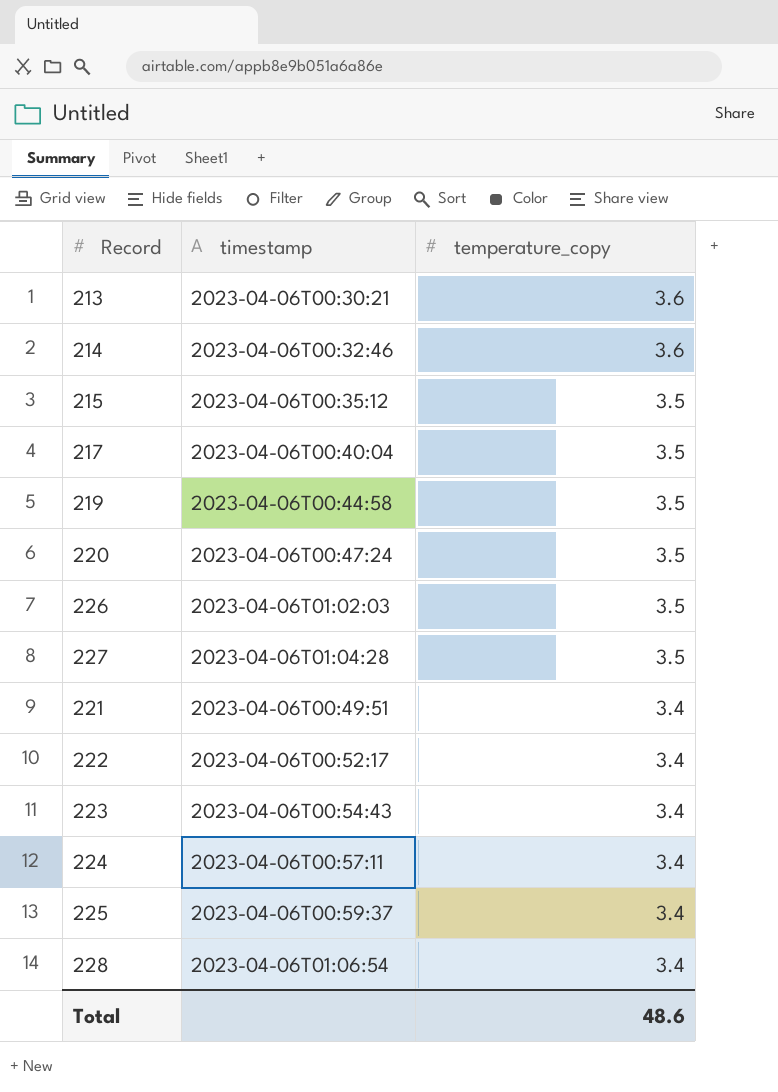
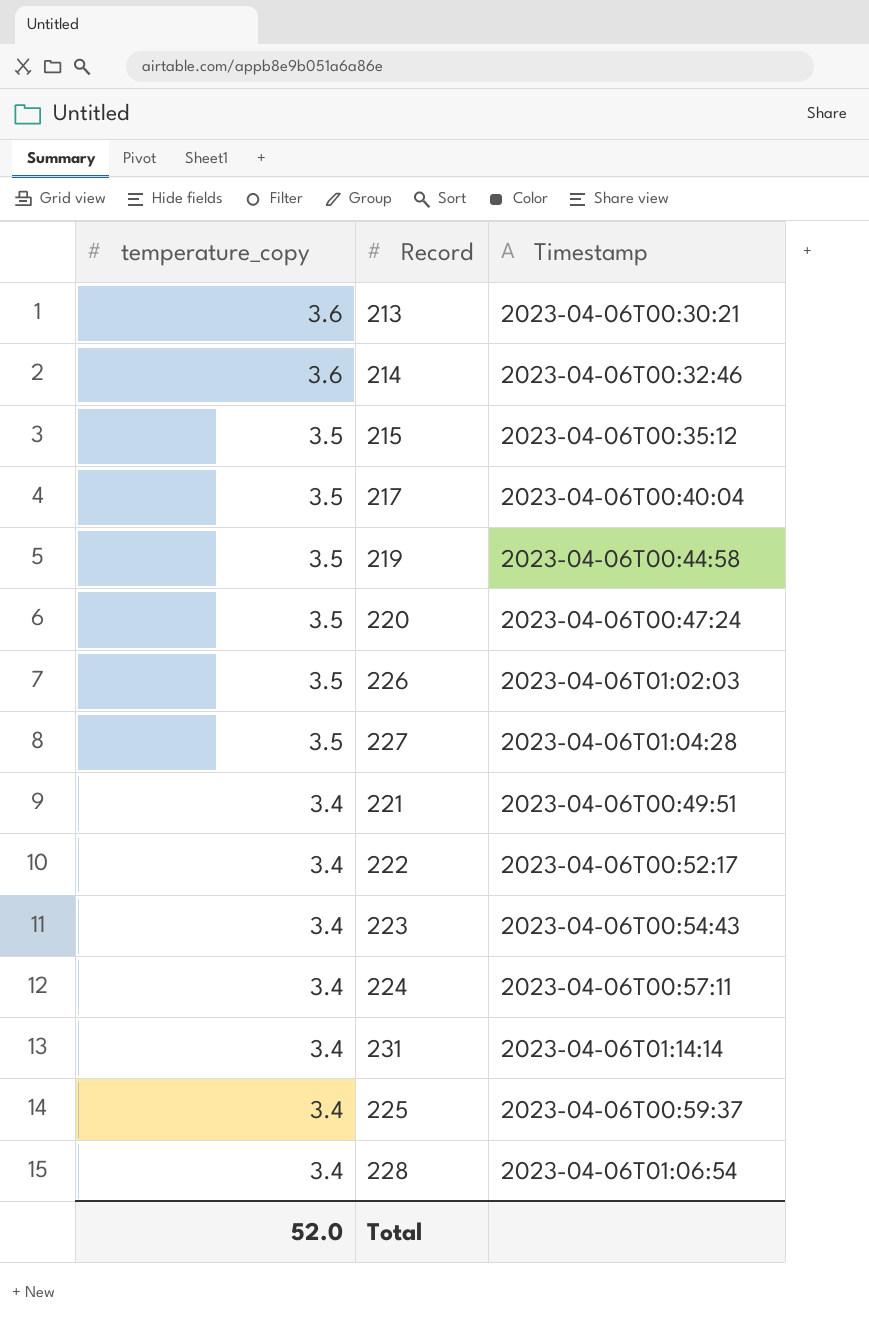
column temperature_copy | position: 3 -> 1
column name: timestamp -> Timestamp
row 231: none -> 3.4 | 2023-04-06T01:14:14
Total | temperature_copy: 48.6 -> 52.0

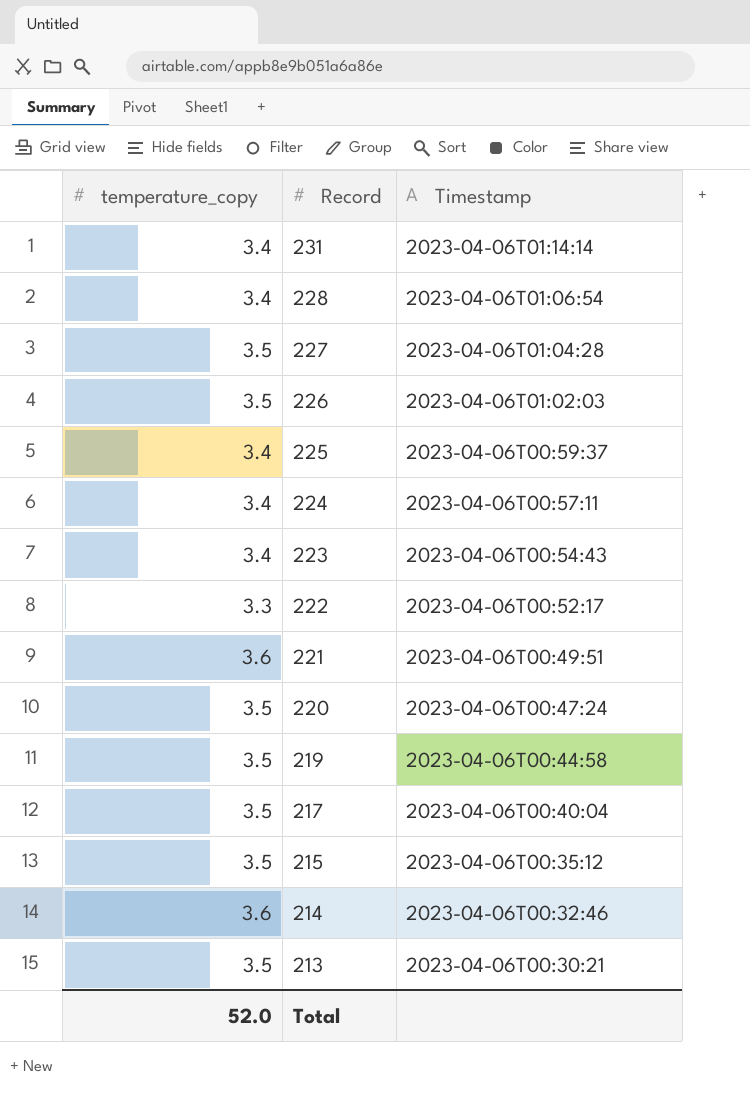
row order: temperature_copy descending -> Record descending
222 | temperature_copy: 3.4 -> 3.3
221 | temperature_copy: 3.4 -> 3.6
213 | temperature_copy: 3.6 -> 3.5

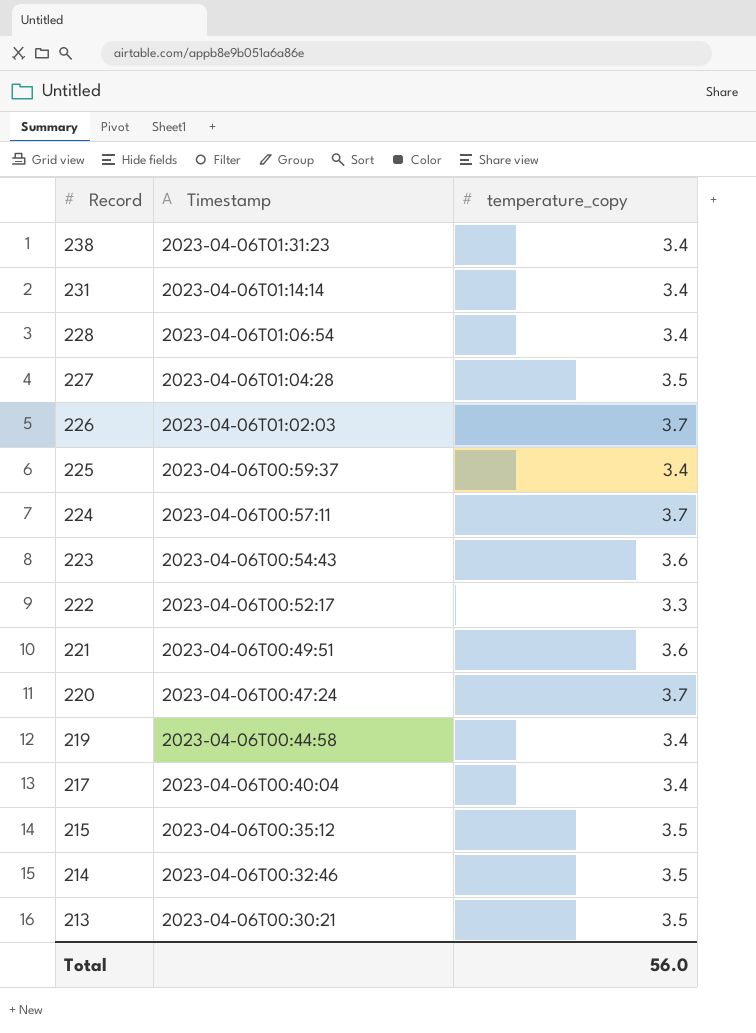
column temperature_copy | position: 1 -> 3
row 238: none -> 2023-04-06T01:31:23 | 3.4
226 | temperature_copy: 3.5 -> 3.7
224 | temperature_copy: 3.4 -> 3.7
223 | temperature_copy: 3.4 -> 3.6
220 | temperature_copy: 3.5 -> 3.7
219 | temperature_copy: 3.5 -> 3.4
217 | temperature_copy: 3.5 -> 3.4
214 | temperature_copy: 3.6 -> 3.5
Total | temperature_copy: 52.0 -> 56.0

